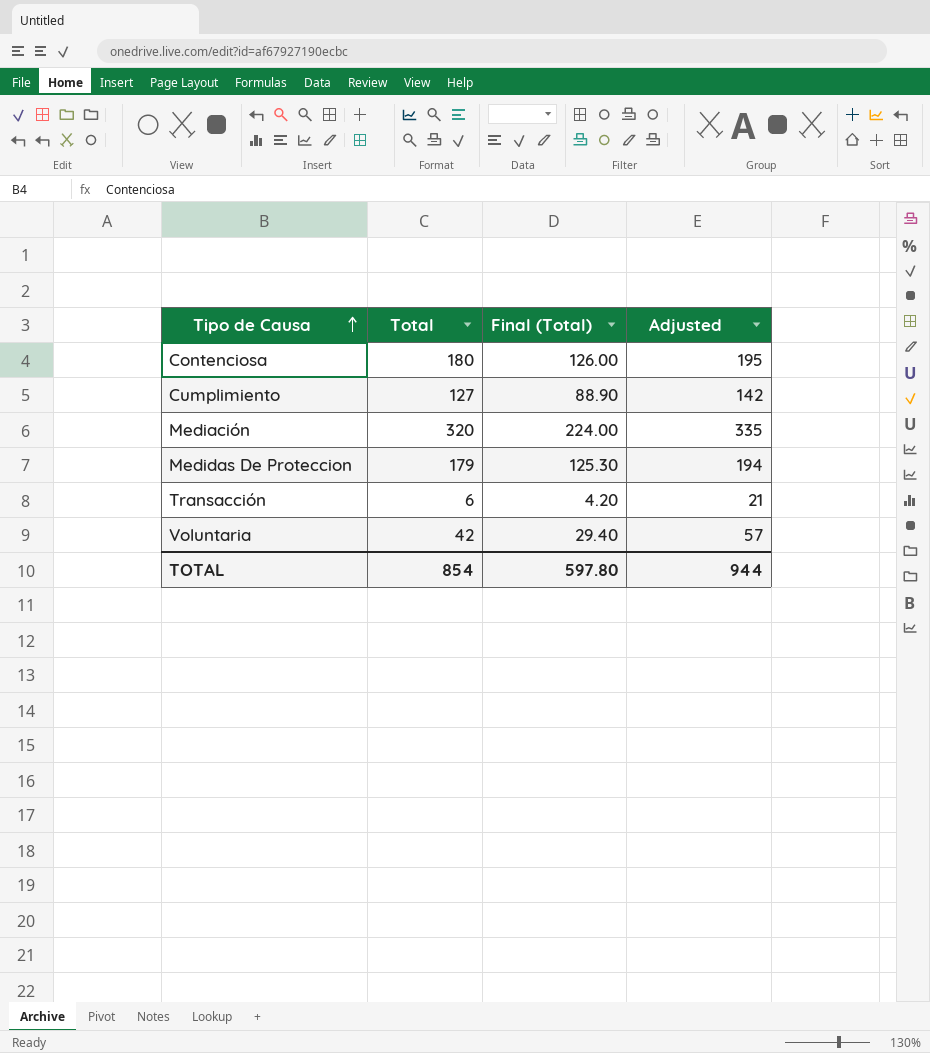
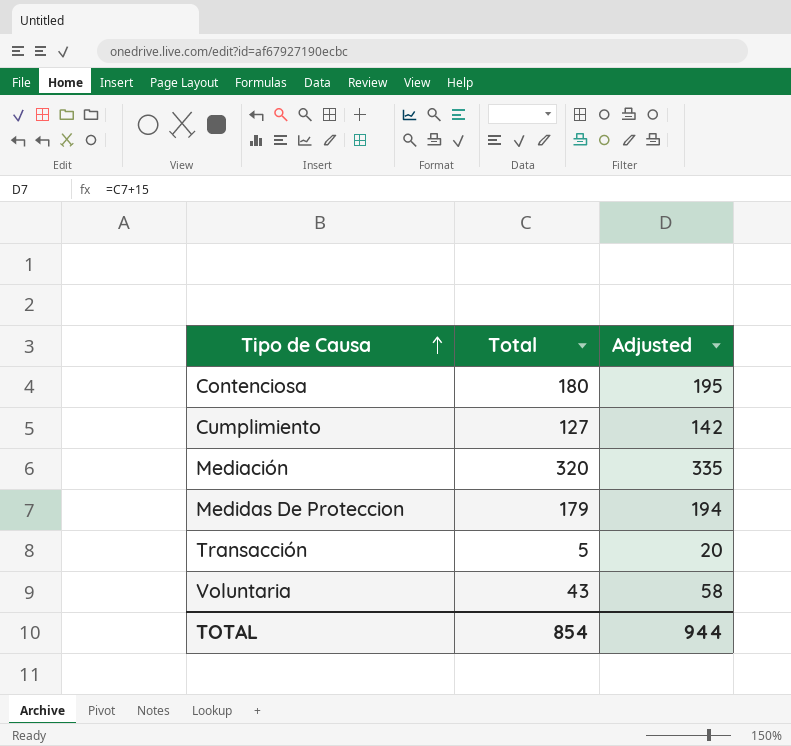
column Final (Total) | formula: [Total] * 0.7 -> none
Transacción | Total: 6 -> 5
Transacción | Adjusted: 21 -> 20
Voluntaria | Total: 42 -> 43
Voluntaria | Adjusted: 57 -> 58

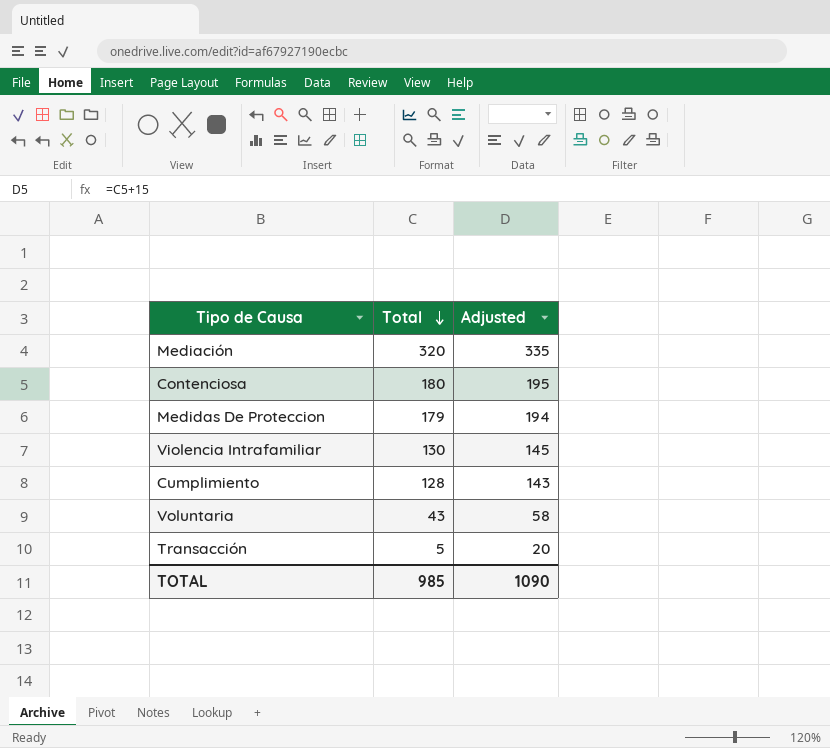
row order: Tipo de Causa ascending -> Total descending
row Violencia Intrafamiliar: none -> 130 | 145
Cumplimiento | Total: 127 -> 128
Cumplimiento | Adjusted: 142 -> 143
TOTAL | Total: 854 -> 985
TOTAL | Adjusted: 944 -> 1090

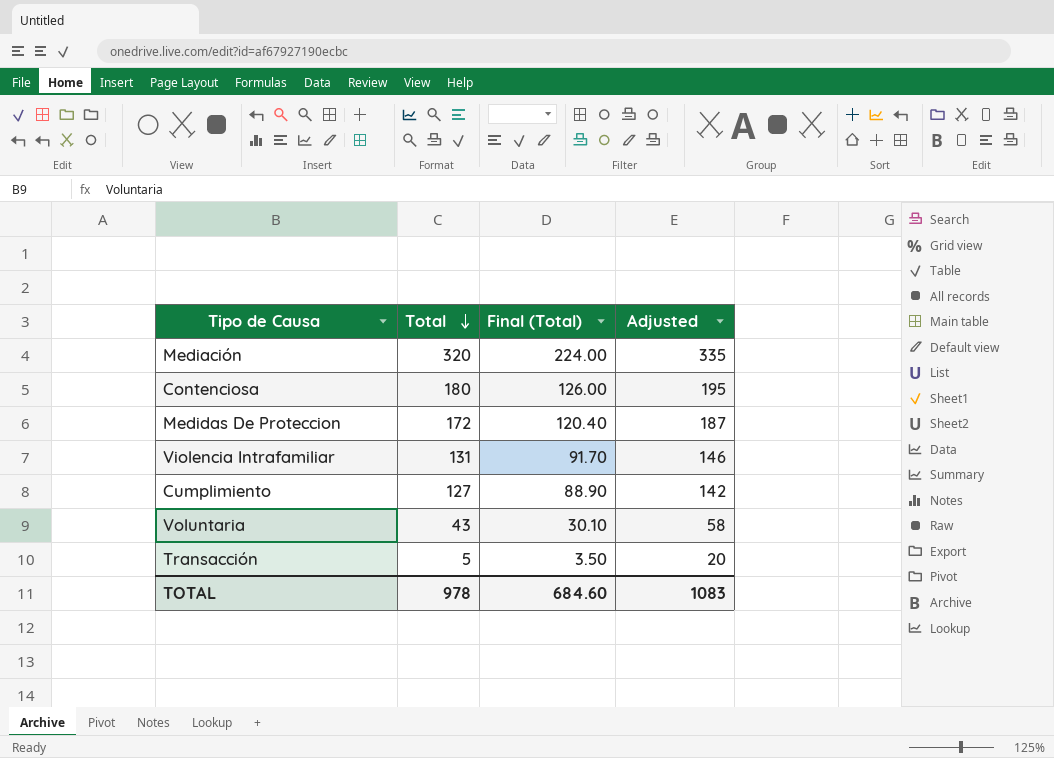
column Final (Total) | formula: none -> [Total] * 0.7
Medidas De Proteccion | Total: 179 -> 172
Medidas De Proteccion | Adjusted: 194 -> 187
Violencia Intrafamiliar | Total: 130 -> 131
Violencia Intrafamiliar | Adjusted: 145 -> 146
Cumplimiento | Total: 128 -> 127
Cumplimiento | Adjusted: 143 -> 142
TOTAL | Total: 985 -> 978
TOTAL | Adjusted: 1090 -> 1083

